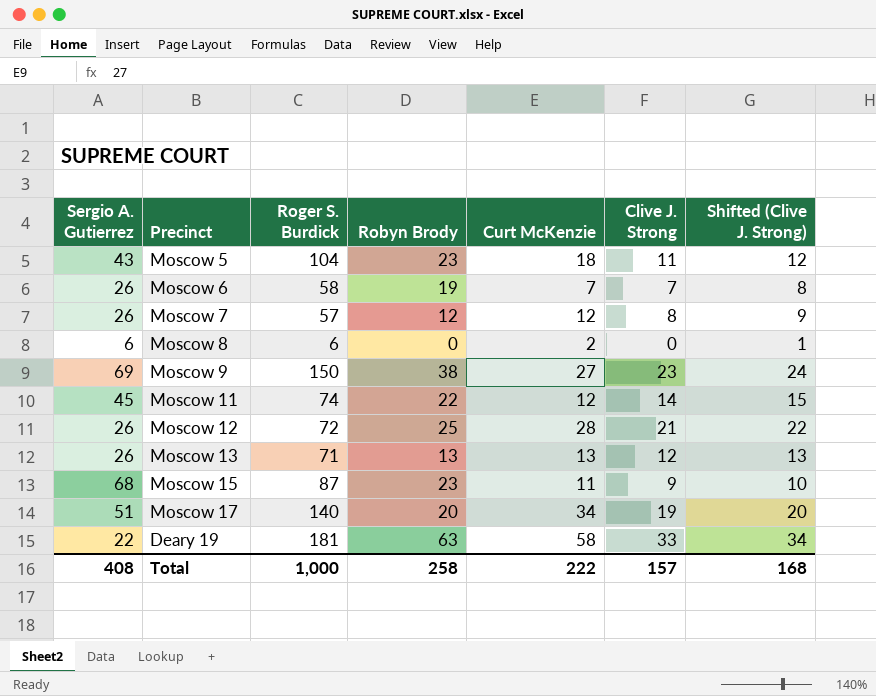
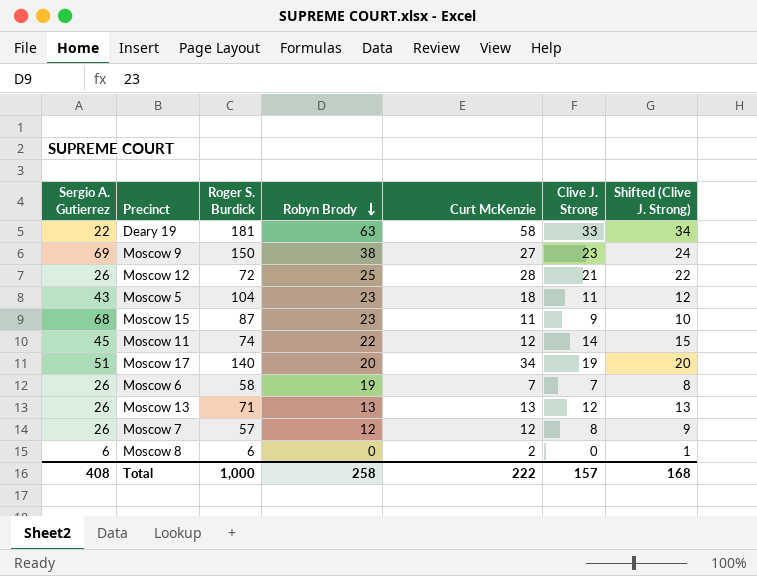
row order: none -> Robyn Brody descending

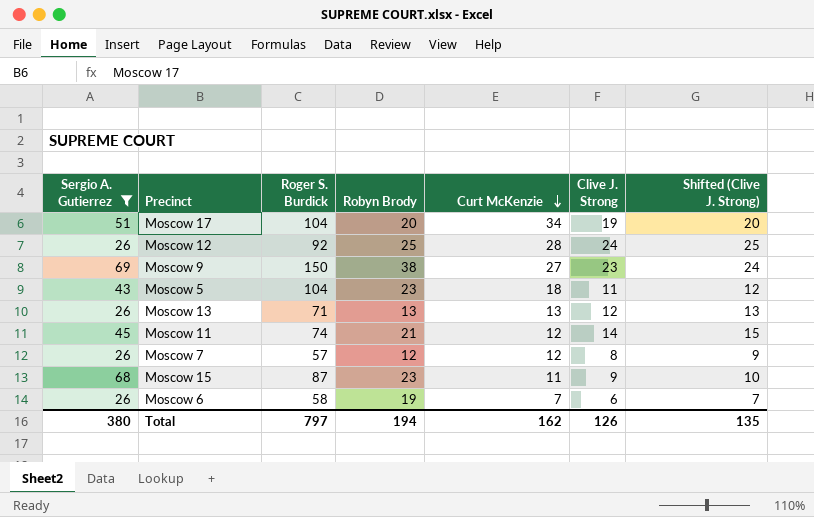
filter: none -> Sergio A. Gutierrez >= 26
row order: Robyn Brody descending -> Curt McKenzie descending
Moscow 17 | Roger S. Burdick: 140 -> 104
Moscow 12 | Roger S. Burdick: 72 -> 92
Moscow 12 | Clive J. Strong: 21 -> 24
Moscow 12 | Shifted (Clive J. Strong): 22 -> 25
Moscow 11 | Robyn Brody: 22 -> 21
Moscow 6 | Clive J. Strong: 7 -> 6
Moscow 6 | Shifted (Clive J. Strong): 8 -> 7
Total | Sergio A. Gutierrez: 408 -> 380
Total | Roger S. Burdick: 1,000 -> 797
Total | Robyn Brody: 258 -> 194
Total | Curt McKenzie: 222 -> 162
Total | Clive J. Strong: 157 -> 126
Total | Shifted (Clive J. Strong): 168 -> 135

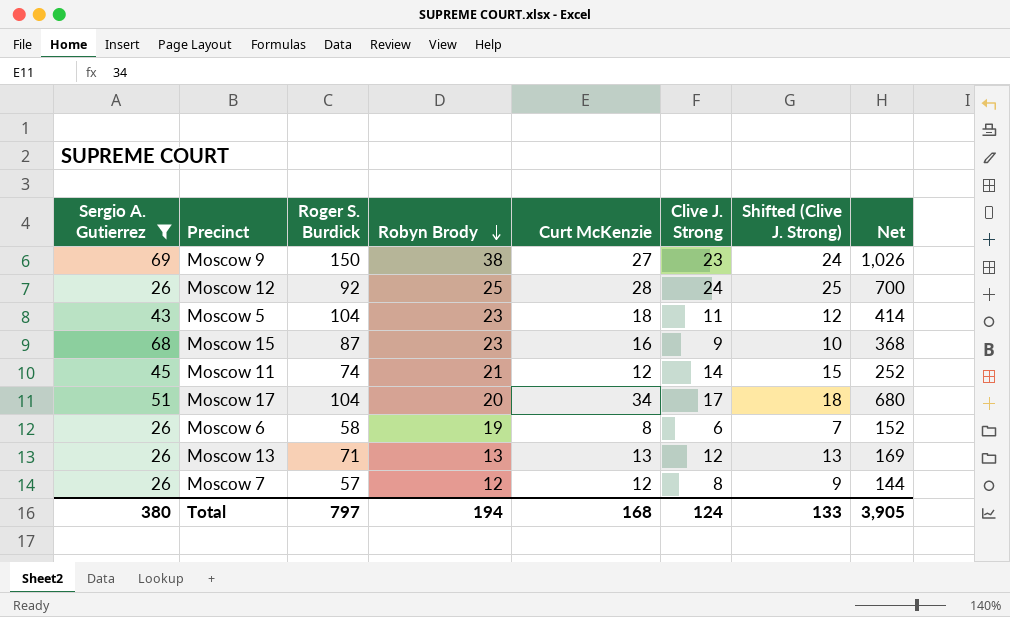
row order: Curt McKenzie descending -> Robyn Brody descending
column Net | formula: none -> [Robyn Brody] * [Curt McKenzie]
Moscow 15 | Curt McKenzie: 11 -> 16
Moscow 17 | Clive J. Strong: 19 -> 17
Moscow 17 | Shifted (Clive J. Strong): 20 -> 18
Moscow 6 | Curt McKenzie: 7 -> 8
Total | Curt McKenzie: 162 -> 168
Total | Clive J. Strong: 126 -> 124
Total | Shifted (Clive J. Strong): 135 -> 133

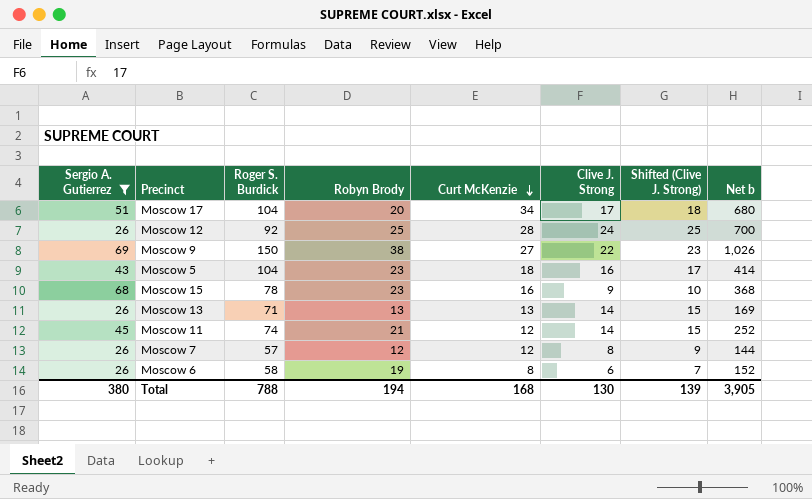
row order: Robyn Brody descending -> Curt McKenzie descending
column name: Net -> Net b
Moscow 9 | Clive J. Strong: 23 -> 22
Moscow 9 | Shifted (Clive J. Strong): 24 -> 23
Moscow 5 | Clive J. Strong: 11 -> 16
Moscow 5 | Shifted (Clive J. Strong): 12 -> 17
Moscow 15 | Roger S. Burdick: 87 -> 78
Moscow 13 | Clive J. Strong: 12 -> 14
Moscow 13 | Shifted (Clive J. Strong): 13 -> 15
Total | Roger S. Burdick: 797 -> 788
Total | Clive J. Strong: 124 -> 130
Total | Shifted (Clive J. Strong): 133 -> 139

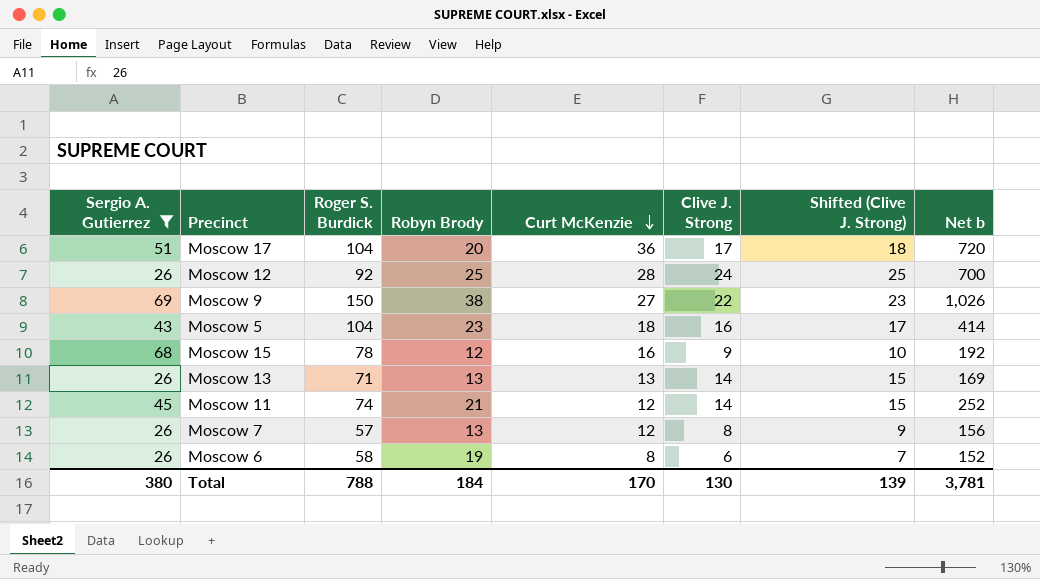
Moscow 17 | Curt McKenzie: 34 -> 36
Moscow 17 | Net b: 680 -> 720
Moscow 15 | Robyn Brody: 23 -> 12
Moscow 15 | Net b: 368 -> 192
Moscow 7 | Robyn Brody: 12 -> 13
Moscow 7 | Net b: 144 -> 156
Total | Robyn Brody: 194 -> 184
Total | Curt McKenzie: 168 -> 170
Total | Net b: 3,905 -> 3,781

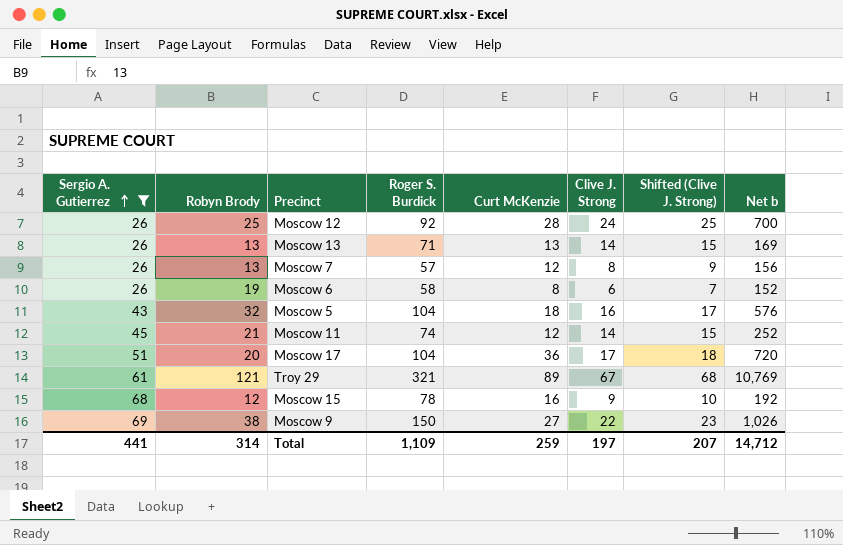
row order: Curt McKenzie descending -> Sergio A. Gutierrez ascending
column Robyn Brody | position: 4 -> 2
Moscow 5 | Robyn Brody: 23 -> 32
Moscow 5 | Net b: 414 -> 576
row Troy 29: none -> 61 | 121 | 321 | 89 | 67 | 68 | 10,769
Total | Sergio A. Gutierrez: 380 -> 441
Total | Robyn Brody: 184 -> 314
Total | Roger S. Burdick: 788 -> 1,109
Total | Curt McKenzie: 170 -> 259
Total | Clive J. Strong: 130 -> 197
Total | Shifted (Clive J. Strong): 139 -> 207
Total | Net b: 3,781 -> 14,712

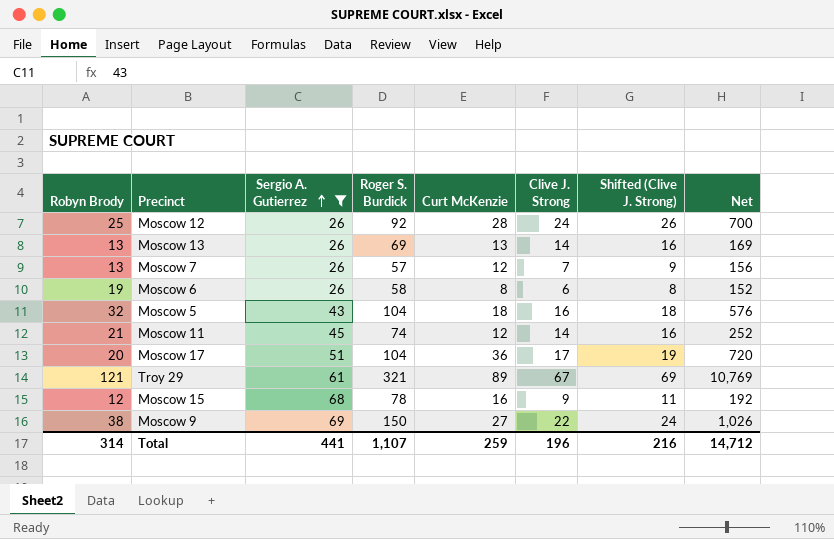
column Sergio A. Gutierrez | position: 1 -> 3
column Shifted (Clive J. Strong) | formula: [Clive J. Strong] + 1 -> [Clive J. Strong] + 2
column name: Net b -> Net
Moscow 13 | Roger S. Burdick: 71 -> 69
Moscow 7 | Clive J. Strong: 8 -> 7
Total | Roger S. Burdick: 1,109 -> 1,107
Total | Clive J. Strong: 197 -> 196
Total | Shifted (Clive J. Strong): 207 -> 216

